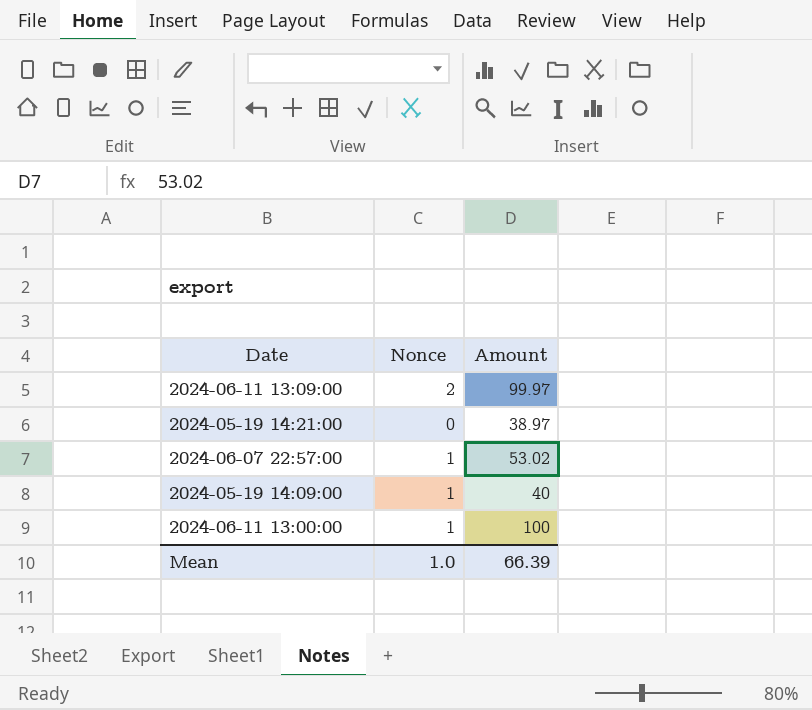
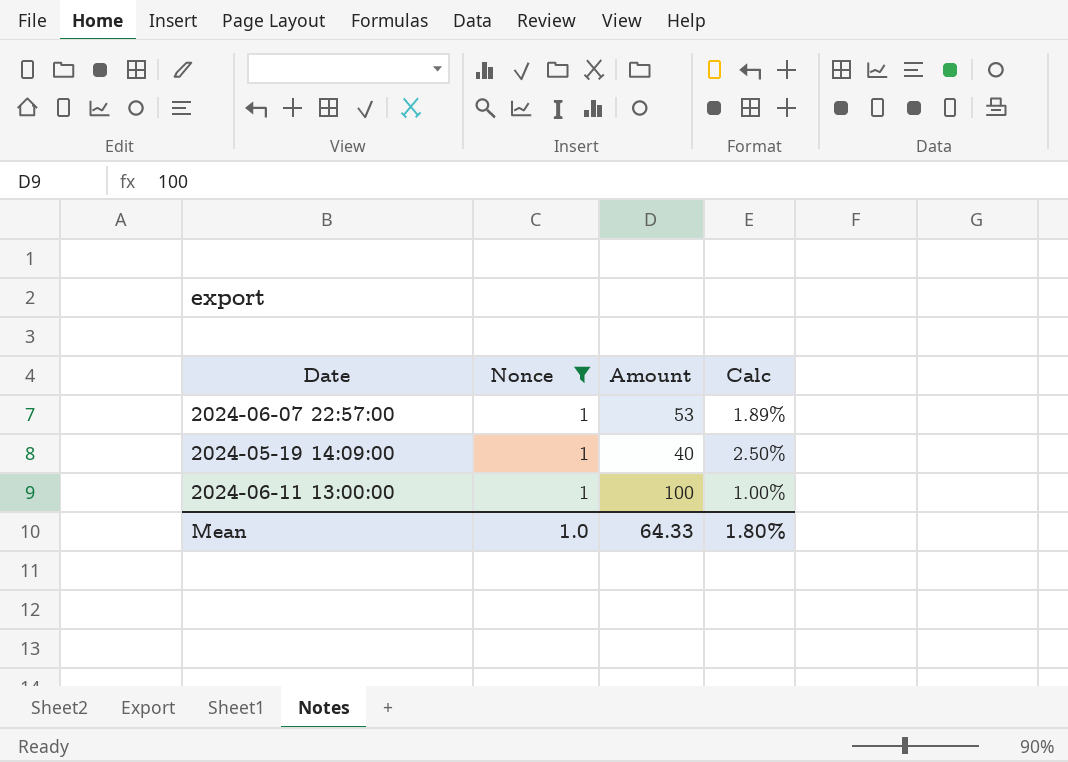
filter: none -> Nonce = 1
column Calc | formula: none -> [Nonce] / [Amount]
2024-06-07 22:57:00 | Amount: 53.02 -> 53
Mean | Amount: 66.39 -> 64.33

